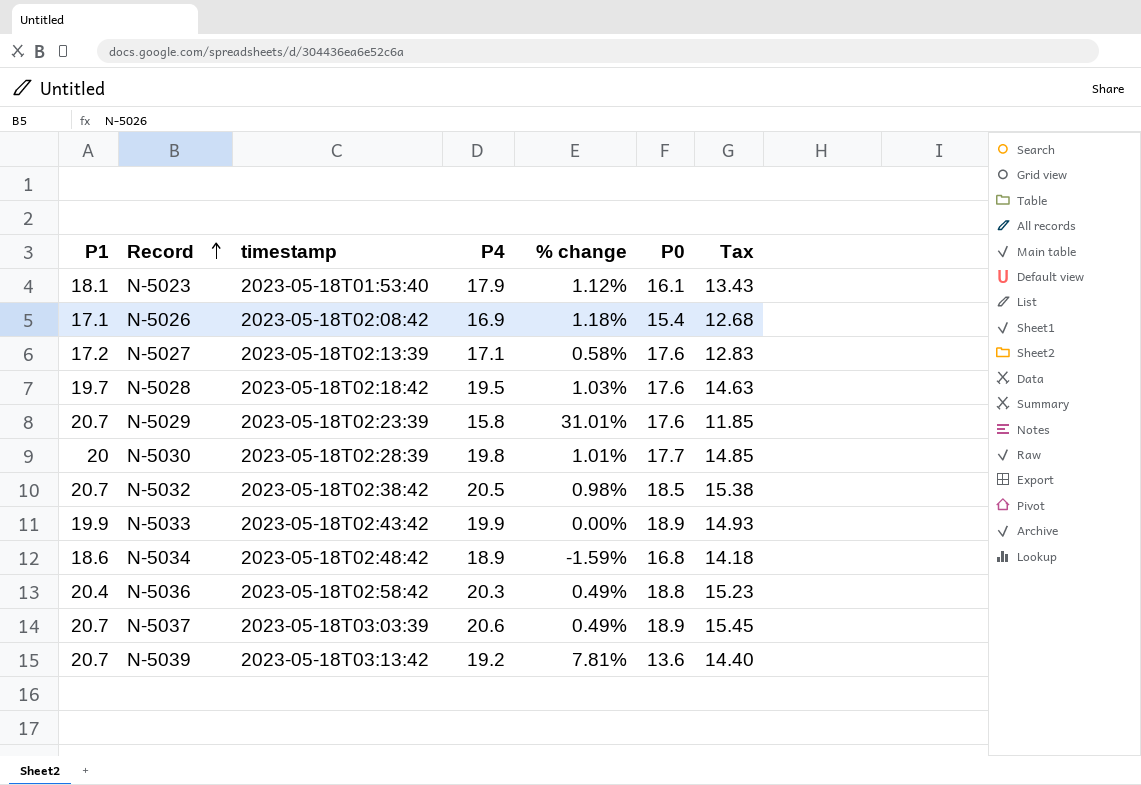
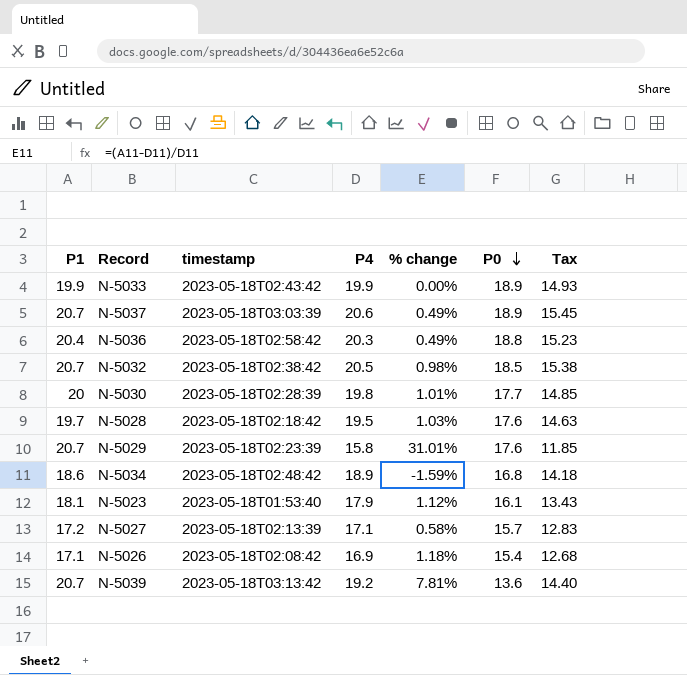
row order: Record ascending -> P0 descending
N-5027 | P0: 17.6 -> 15.7

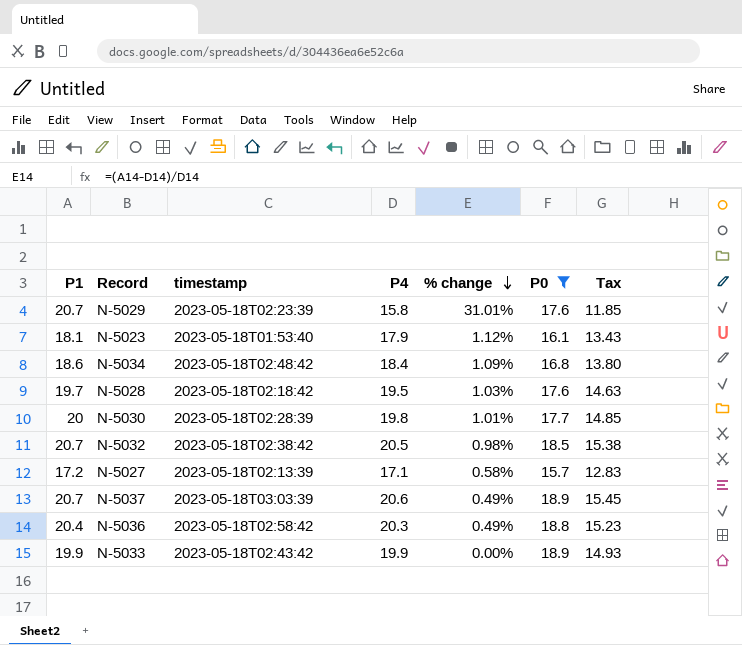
filter: none -> P0 >= 15.7
row order: P0 descending -> % change descending
N-5034 | P4: 18.9 -> 18.4
N-5034 | % change: -1.59% -> 1.09%
N-5034 | Tax: 14.18 -> 13.80

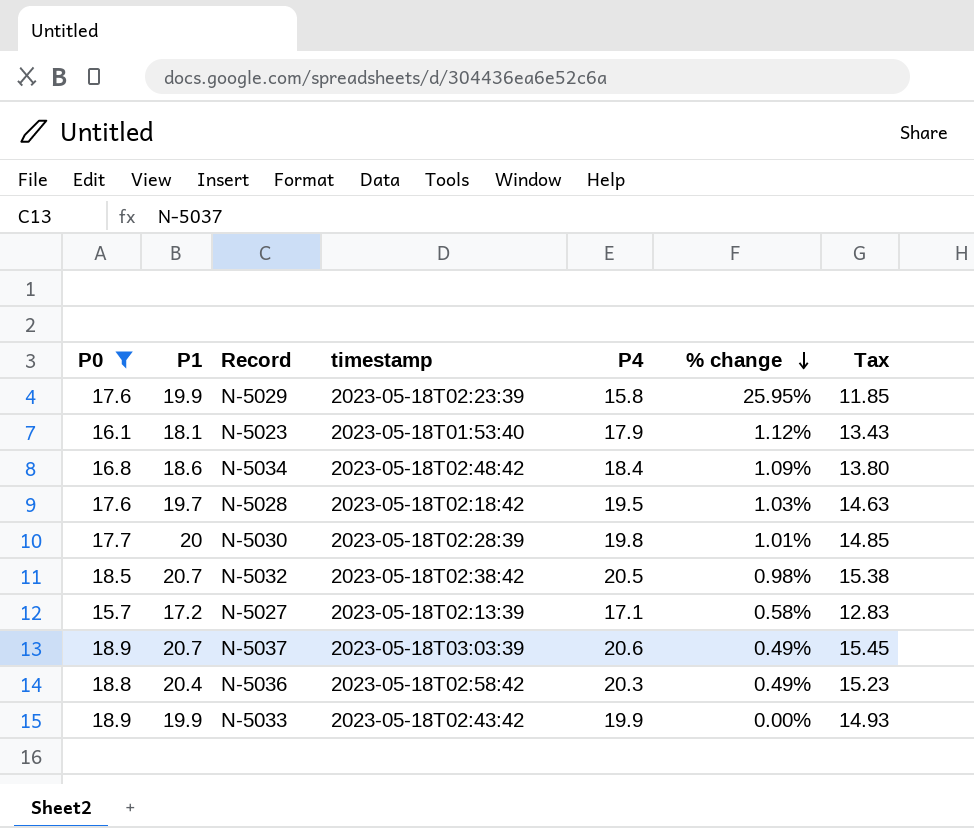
column P0 | position: 6 -> 1
N-5029 | P1: 20.7 -> 19.9
N-5029 | % change: 31.01% -> 25.95%

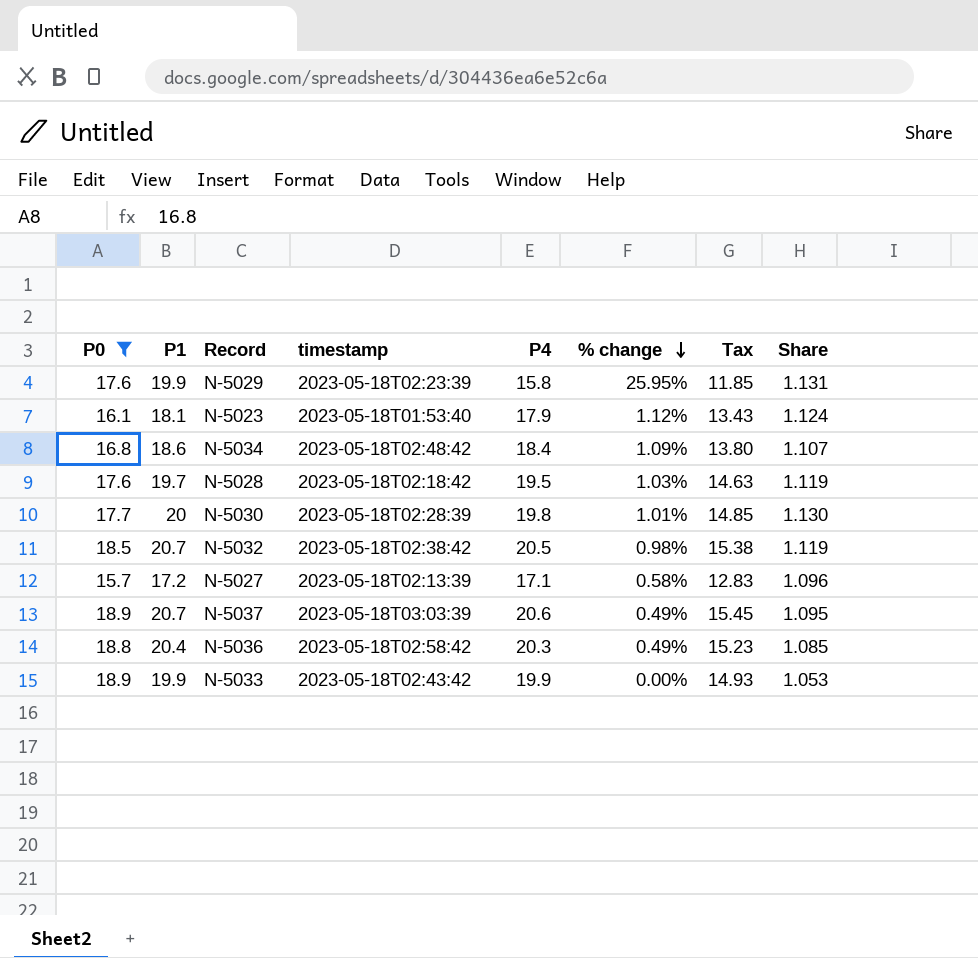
column Share | formula: none -> [P1] / [P0]

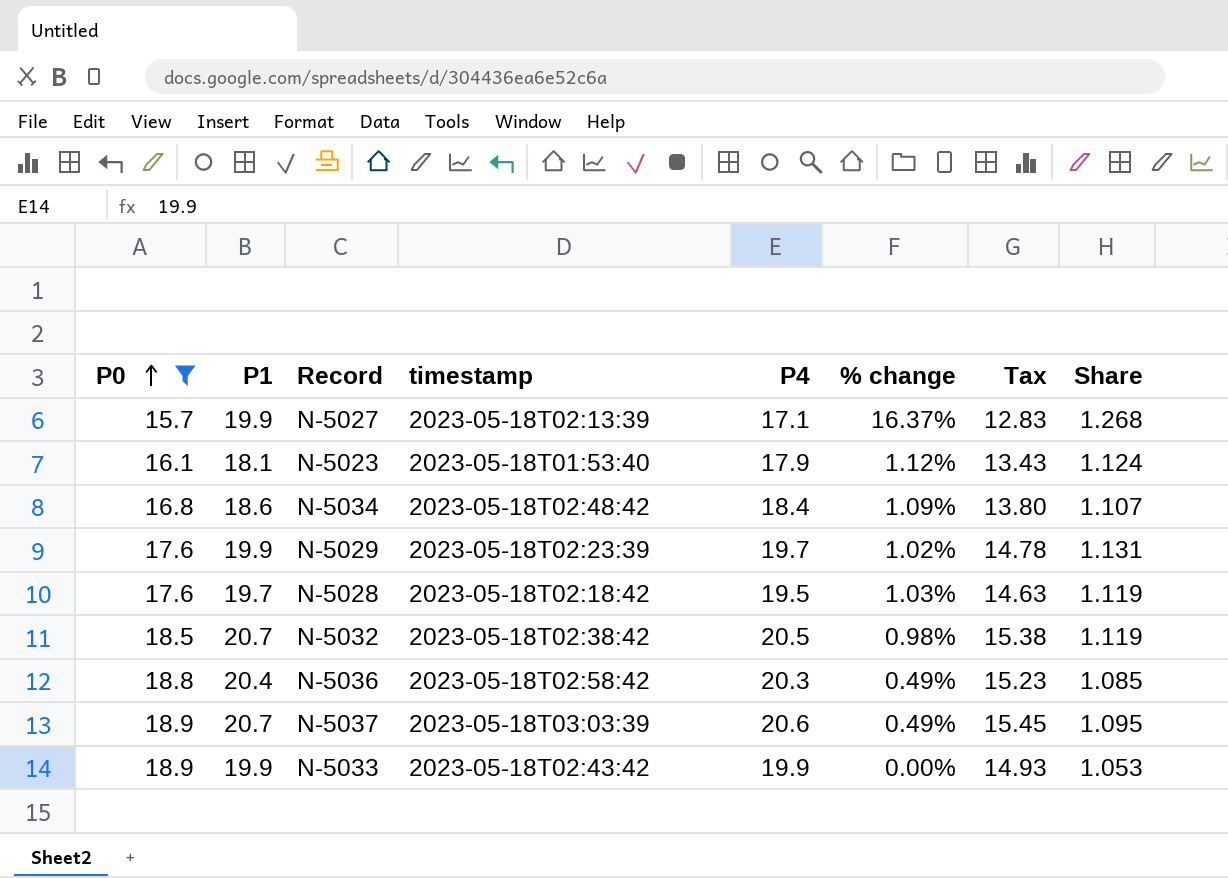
row order: % change descending -> P0 ascending
row N-5030: 17.7 | 20 | 2023-05-18T02:28:39 | 19.8 | 1.01% | 14.85 | 1.130 -> none
N-5027 | P1: 17.2 -> 19.9
N-5027 | % change: 0.58% -> 16.37%
N-5027 | Share: 1.096 -> 1.268
N-5029 | P4: 15.8 -> 19.7
N-5029 | % change: 25.95% -> 1.02%
N-5029 | Tax: 11.85 -> 14.78

